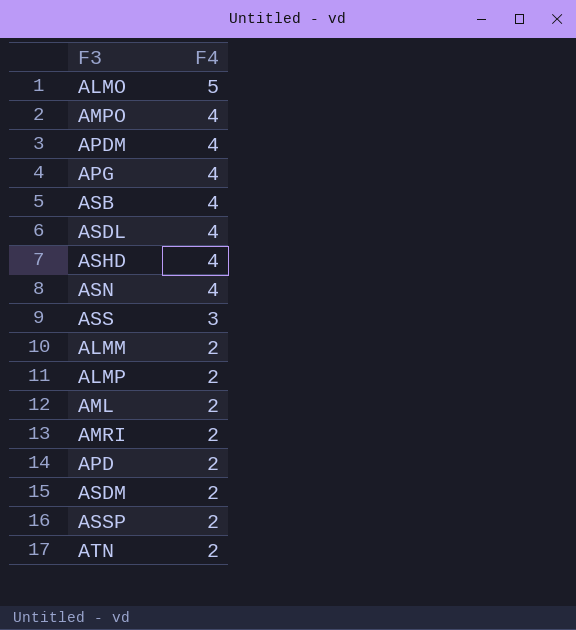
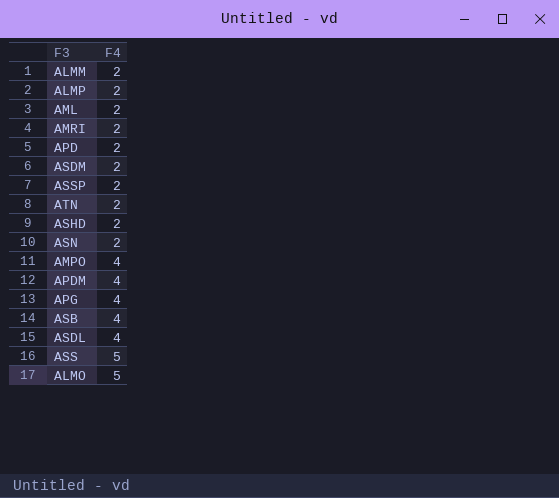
row order: F4 descending -> F4 ascending
ASHD | F4: 4 -> 2
ASN | F4: 4 -> 2
ASS | F4: 3 -> 5

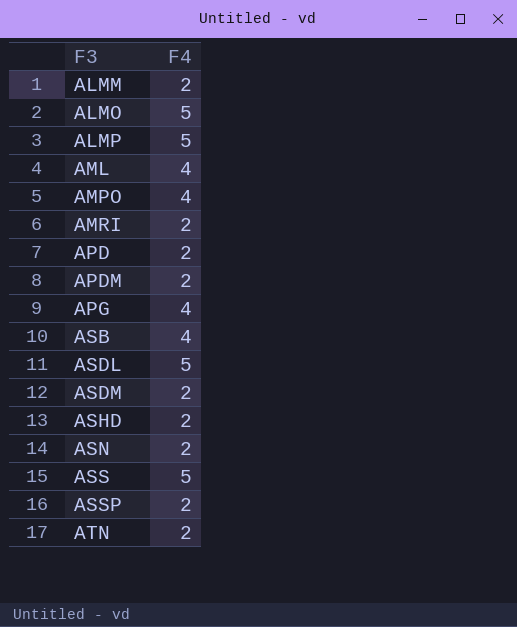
row order: F4 ascending -> F3 ascending
ALMP | F4: 2 -> 5
AML | F4: 2 -> 4
APDM | F4: 4 -> 2
ASDL | F4: 4 -> 5

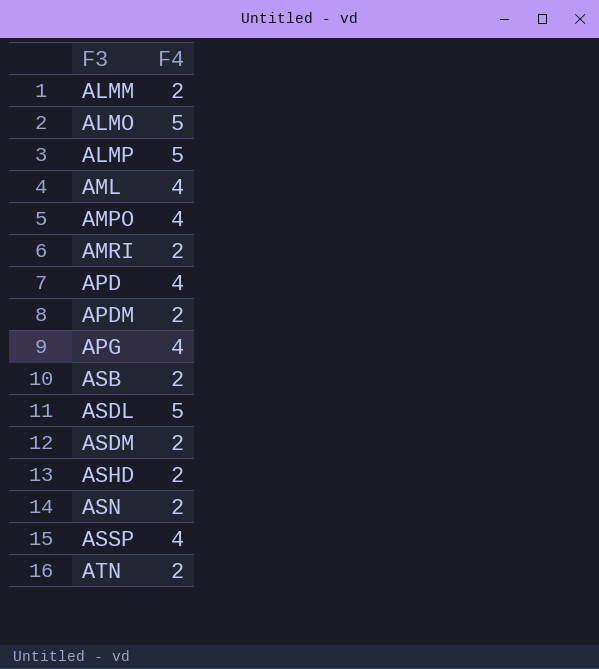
row ASS: 5 -> none
APD | F4: 2 -> 4
ASB | F4: 4 -> 2
ASSP | F4: 2 -> 4

